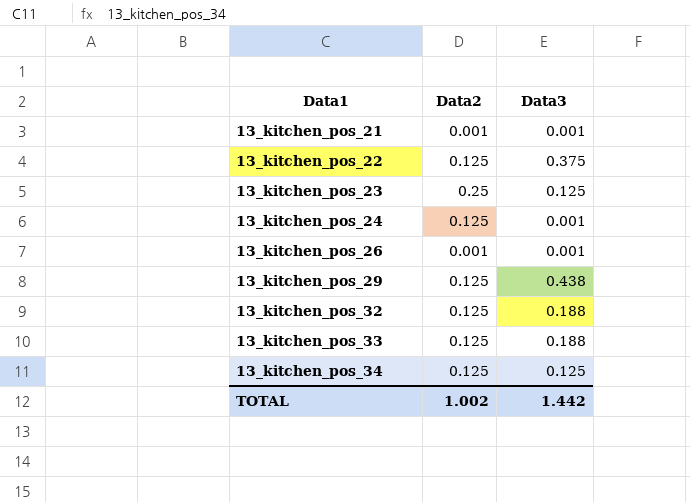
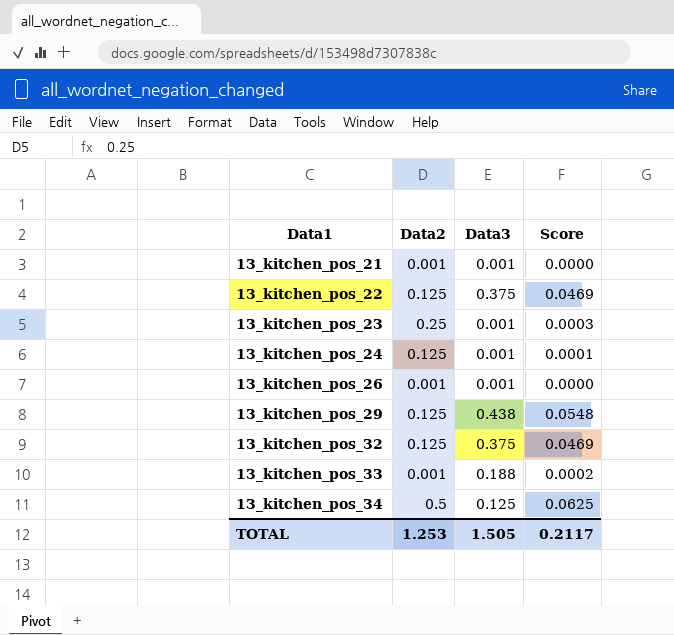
column Score | formula: none -> [Data2] * [Data3]
13_kitchen_pos_23 | Data3: 0.125 -> 0.001
13_kitchen_pos_32 | Data3: 0.188 -> 0.375
13_kitchen_pos_33 | Data2: 0.125 -> 0.001
13_kitchen_pos_34 | Data2: 0.125 -> 0.5
TOTAL | Data2: 1.002 -> 1.253
TOTAL | Data3: 1.442 -> 1.505

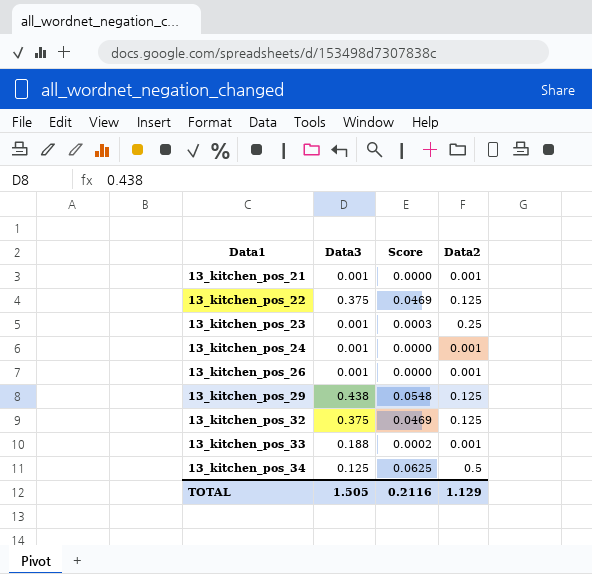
column Data2 | position: 2 -> 4
13_kitchen_pos_24 | Score: 0.0001 -> 0.0000
13_kitchen_pos_24 | Data2: 0.125 -> 0.001
TOTAL | Score: 0.2117 -> 0.2116
TOTAL | Data2: 1.253 -> 1.129

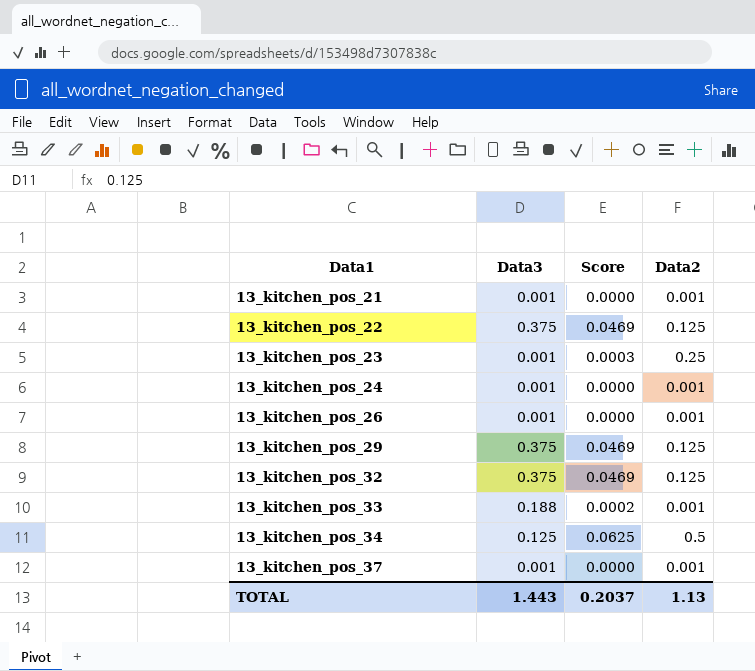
13_kitchen_pos_29 | Data3: 0.438 -> 0.375
13_kitchen_pos_29 | Score: 0.0548 -> 0.0469
row 13_kitchen_pos_37: none -> 0.001 | 0.0000 | 0.001
TOTAL | Data3: 1.505 -> 1.443
TOTAL | Score: 0.2116 -> 0.2037
TOTAL | Data2: 1.129 -> 1.13

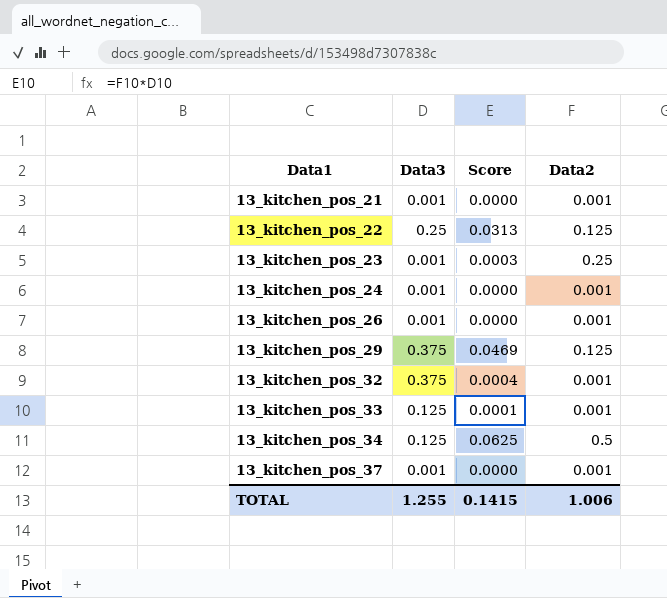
13_kitchen_pos_22 | Data3: 0.375 -> 0.25
13_kitchen_pos_22 | Score: 0.0469 -> 0.0313
13_kitchen_pos_32 | Score: 0.0469 -> 0.0004
13_kitchen_pos_32 | Data2: 0.125 -> 0.001
13_kitchen_pos_33 | Data3: 0.188 -> 0.125
13_kitchen_pos_33 | Score: 0.0002 -> 0.0001
TOTAL | Data3: 1.443 -> 1.255
TOTAL | Score: 0.2037 -> 0.1415
TOTAL | Data2: 1.13 -> 1.006

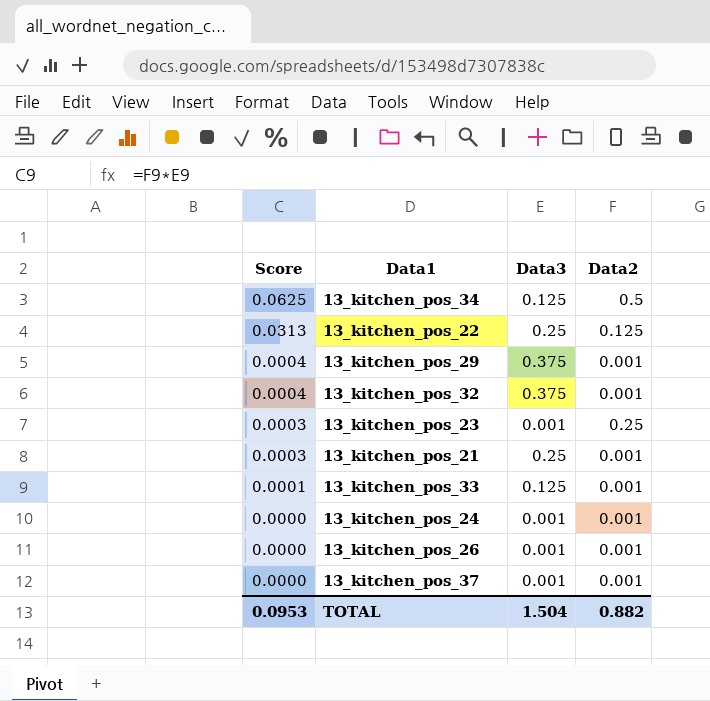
row order: Data1 ascending -> Score descending
column Score | position: 3 -> 1
13_kitchen_pos_29 | Score: 0.0469 -> 0.0004
13_kitchen_pos_29 | Data2: 0.125 -> 0.001
13_kitchen_pos_21 | Score: 0.0000 -> 0.0003
13_kitchen_pos_21 | Data3: 0.001 -> 0.25
TOTAL | Score: 0.1415 -> 0.0953
TOTAL | Data3: 1.255 -> 1.504
TOTAL | Data2: 1.006 -> 0.882

